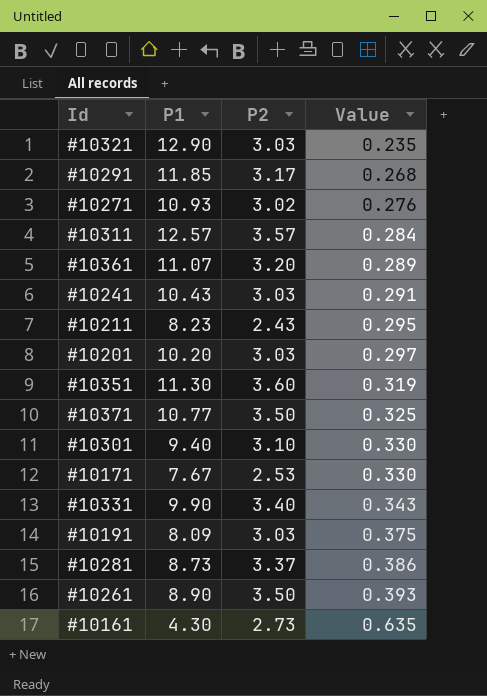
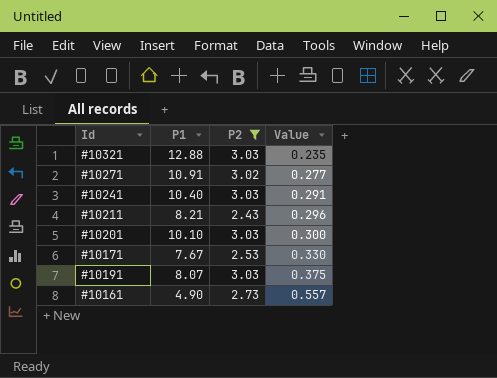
filter: none -> P2 <= 3.03
#10321 | P1: 12.90 -> 12.88
#10271 | P1: 10.93 -> 10.91
#10271 | Value: 0.276 -> 0.277
#10241 | P1: 10.43 -> 10.40
#10211 | P1: 8.23 -> 8.21
#10211 | Value: 0.295 -> 0.296
#10201 | P1: 10.20 -> 10.10
#10201 | Value: 0.297 -> 0.300
#10191 | P1: 8.09 -> 8.07
#10161 | P1: 4.30 -> 4.90
#10161 | Value: 0.635 -> 0.557

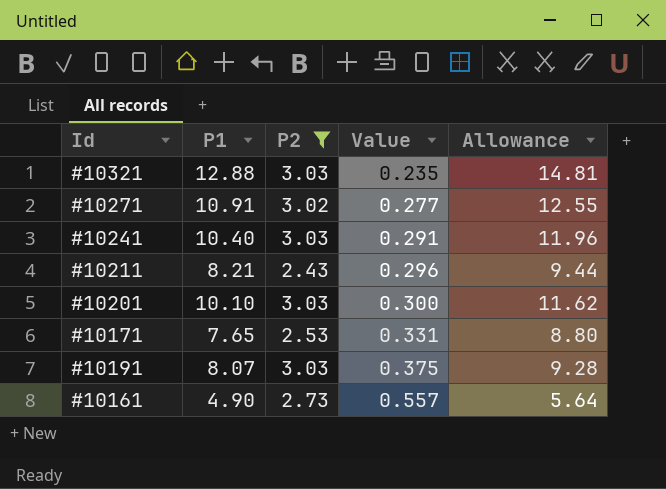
column Allowance | formula: none -> [P1] * 1.15
#10171 | P1: 7.67 -> 7.65
#10171 | Value: 0.330 -> 0.331

